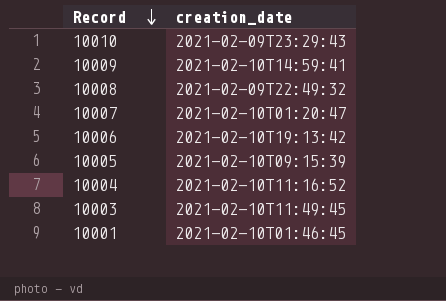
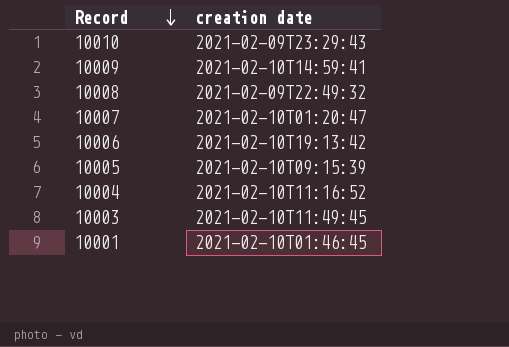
column name: creation_date -> creation date

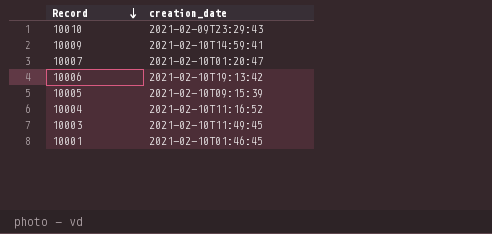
column name: creation date -> creation_date
row 10008: 2021-02-09T22:49:32 -> none

